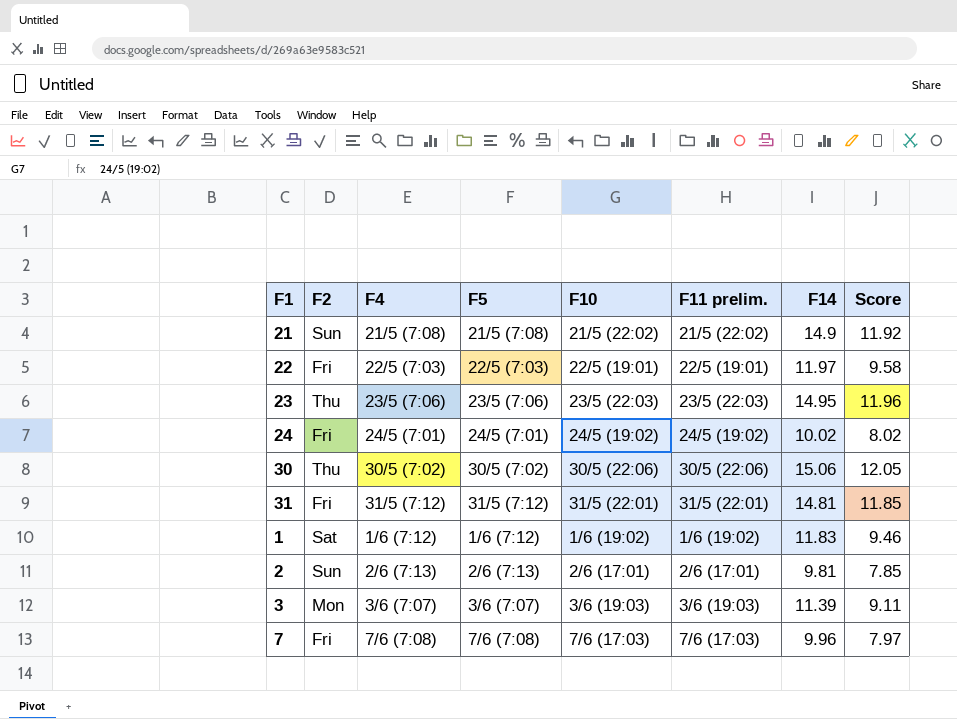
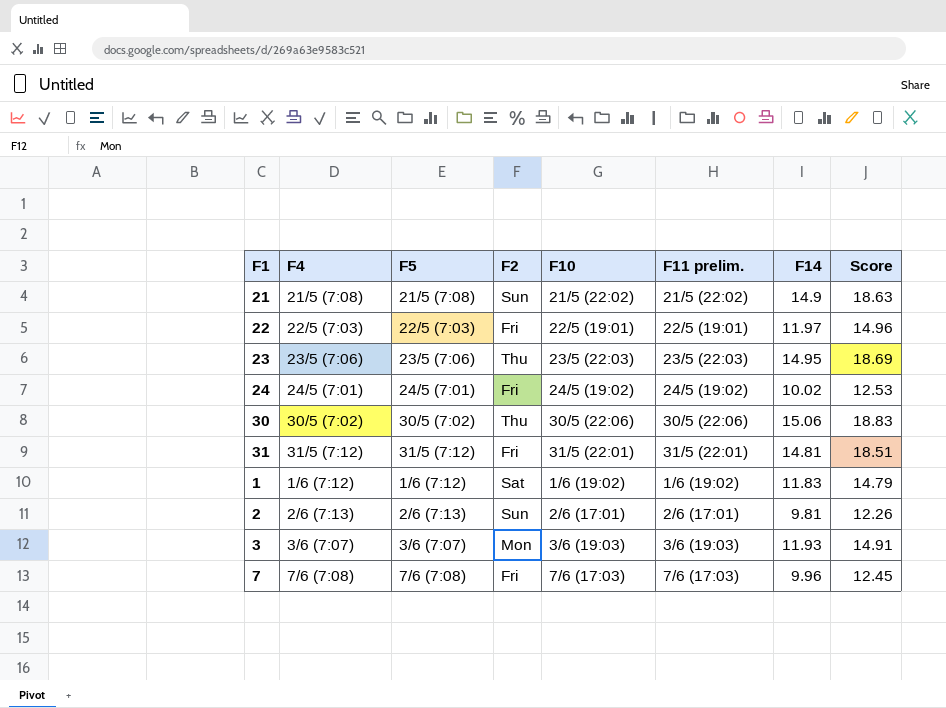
column F2 | position: 2 -> 4
column Score | formula: [F14] * 0.8 -> [F14] * 1.25
3 | F14: 11.39 -> 11.93

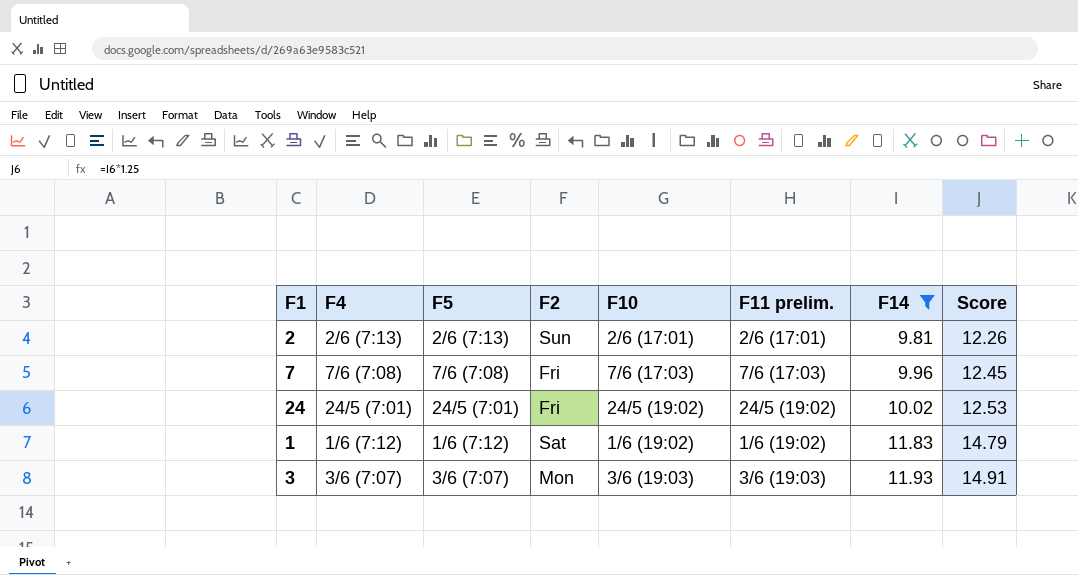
filter: none -> F14 <= 11.93
row order: none -> F14 ascending

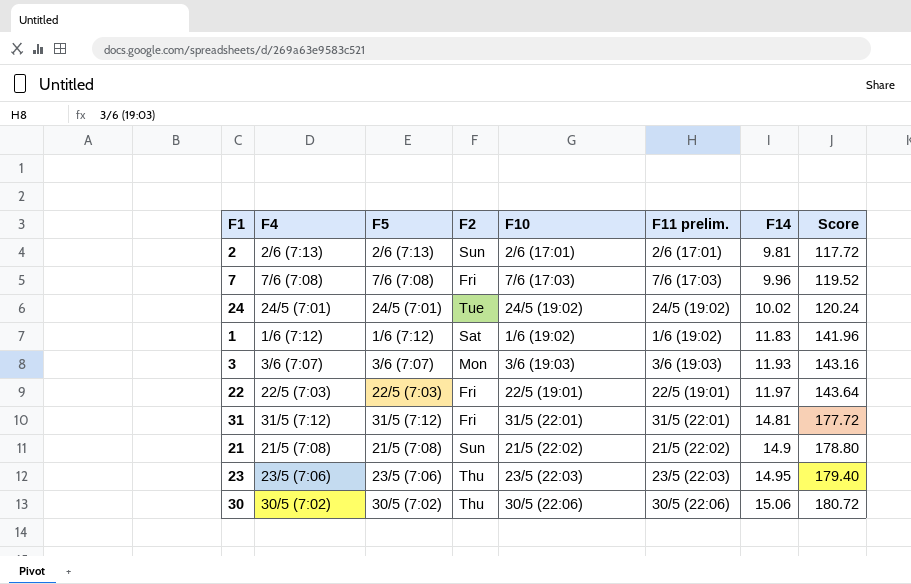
filter: F14 <= 11.93 -> none
column Score | formula: [F14] * 1.25 -> [F14] * 12
24 | F2: Fri -> Tue

